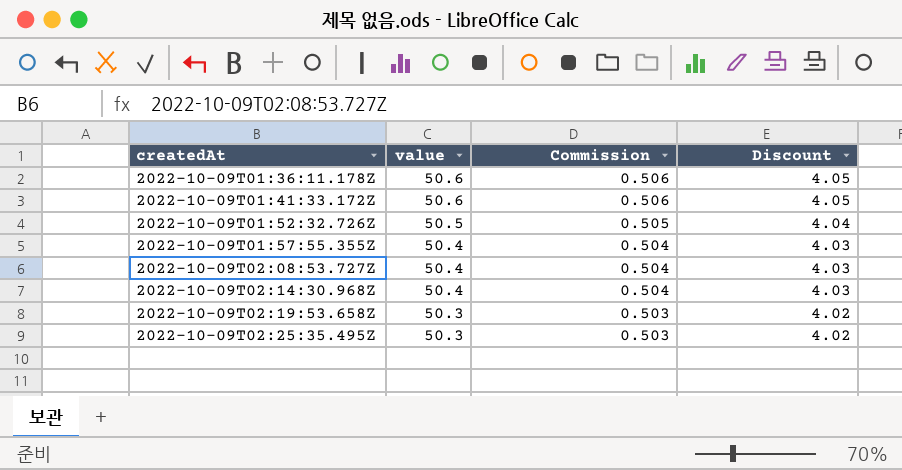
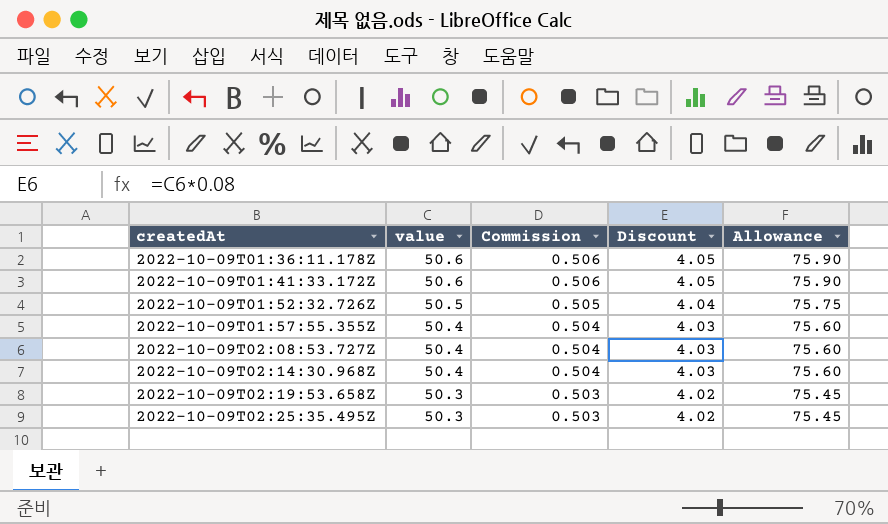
column Allowance | formula: none -> [value] * 1.5

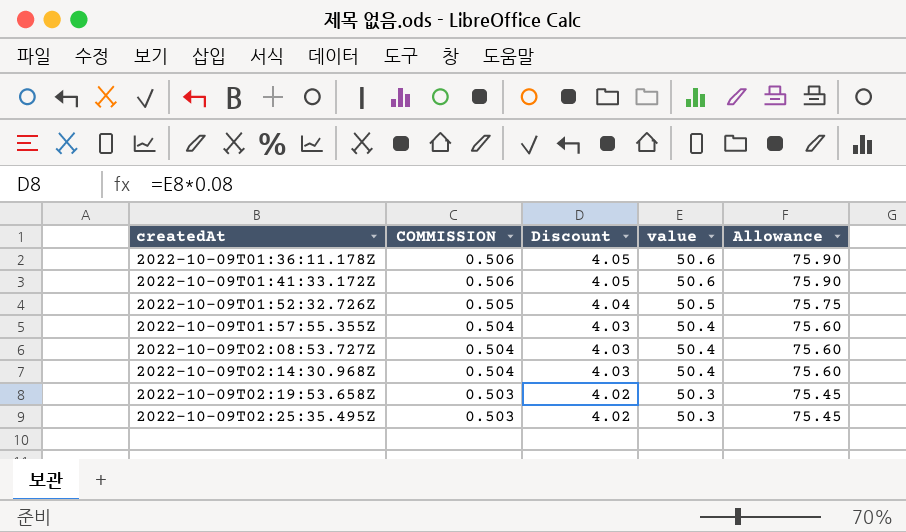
column name: Commission -> COMMISSION
column value | position: 2 -> 4

